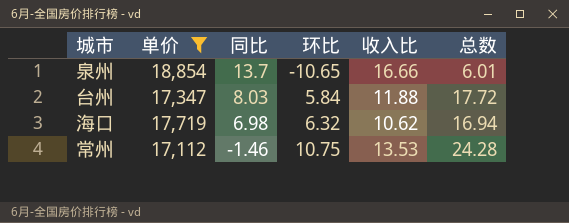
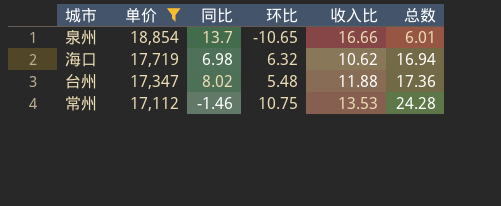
row order: 同比 descending -> 单价 descending
台州 | 同比: 8.03 -> 8.02
台州 | 环比: 5.84 -> 5.48
台州 | 总数: 17.72 -> 17.36

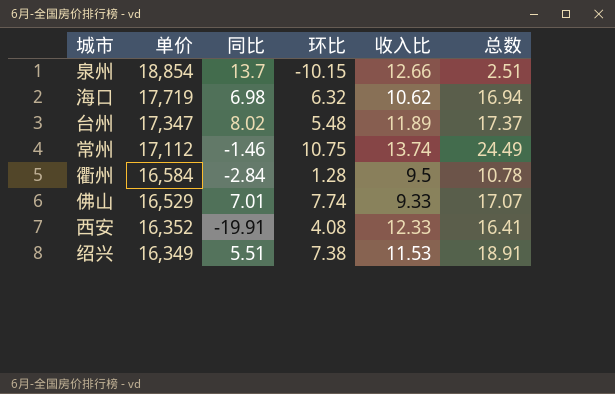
filter: 单价 >= 17,112 -> none
泉州 | 环比: -10.65 -> -10.15
泉州 | 收入比: 16.66 -> 12.66
泉州 | 总数: 6.01 -> 2.51
台州 | 收入比: 11.88 -> 11.89
台州 | 总数: 17.36 -> 17.37
常州 | 收入比: 13.53 -> 13.74
常州 | 总数: 24.28 -> 24.49

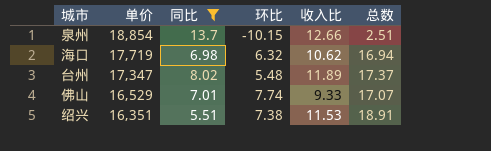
filter: none -> 同比 >= 5.51
绍兴 | 单价: 16,349 -> 16,351

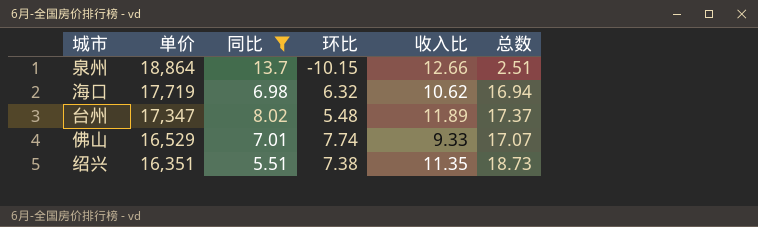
泉州 | 单价: 18,854 -> 18,864
绍兴 | 收入比: 11.53 -> 11.35
绍兴 | 总数: 18.91 -> 18.73

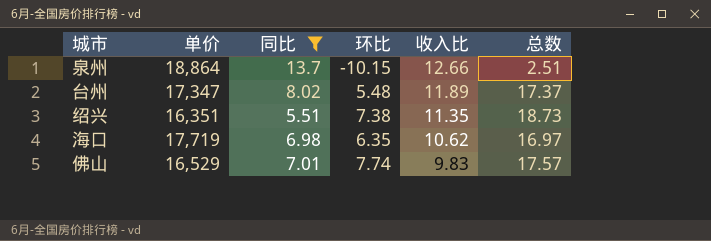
row order: 单价 descending -> 收入比 descending
海口 | 环比: 6.32 -> 6.35
海口 | 总数: 16.94 -> 16.97
佛山 | 收入比: 9.33 -> 9.83
佛山 | 总数: 17.07 -> 17.57

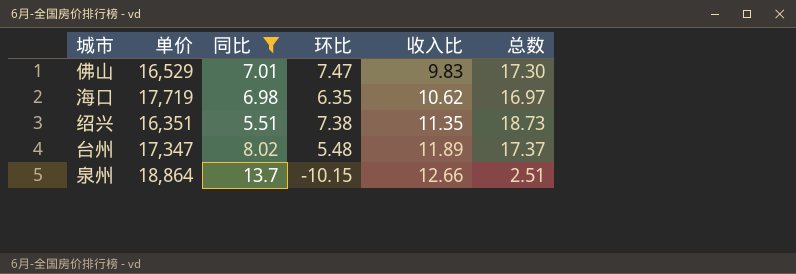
row order: 收入比 descending -> 收入比 ascending
佛山 | 环比: 7.74 -> 7.47
佛山 | 总数: 17.57 -> 17.30

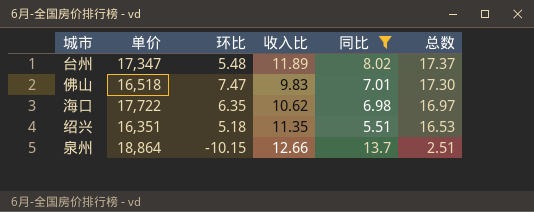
row order: 收入比 ascending -> 总数 descending
column 同比 | position: 3 -> 5
佛山 | 单价: 16,529 -> 16,518
海口 | 单价: 17,719 -> 17,722
绍兴 | 环比: 7.38 -> 5.18
绍兴 | 总数: 18.73 -> 16.53

